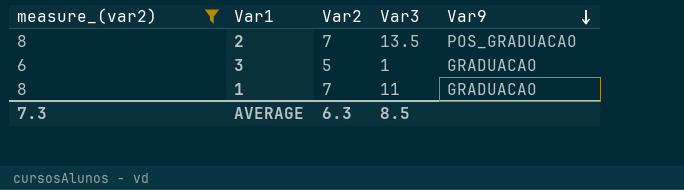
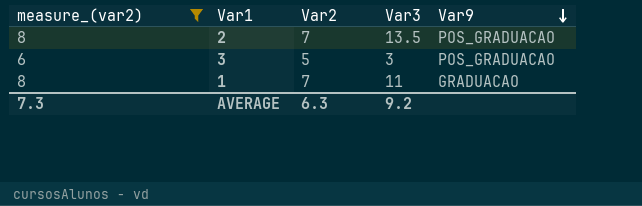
3 | Var3: 1 -> 3
3 | Var9: GRADUACAO -> POS_GRADUACAO
AVERAGE | Var3: 8.5 -> 9.2

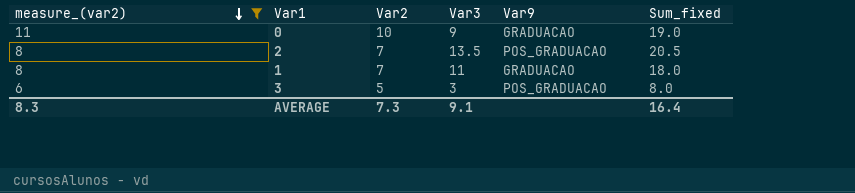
row order: Var9 descending -> measure_(var2) descending
column Sum_fixed | formula: none -> [Var2] + [Var3]
row 0: none -> 11 | 10 | 9 | GRADUACAO | 19.0
AVERAGE | measure_(var2): 7.3 -> 8.3
AVERAGE | Var2: 6.3 -> 7.3
AVERAGE | Var3: 9.2 -> 9.1

